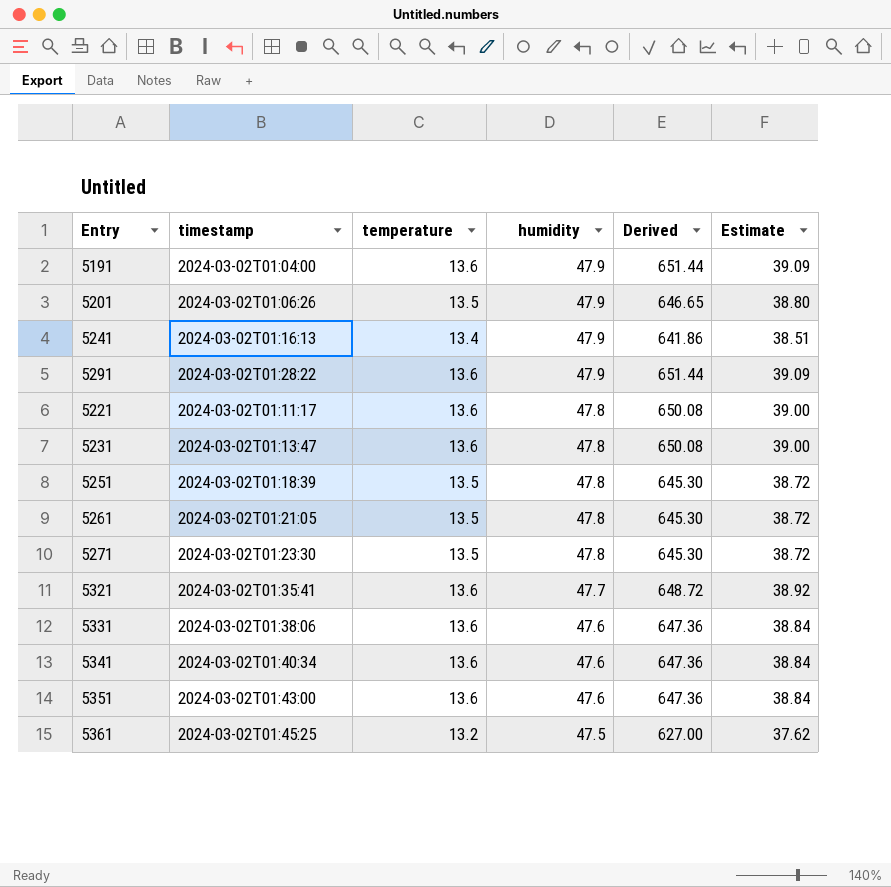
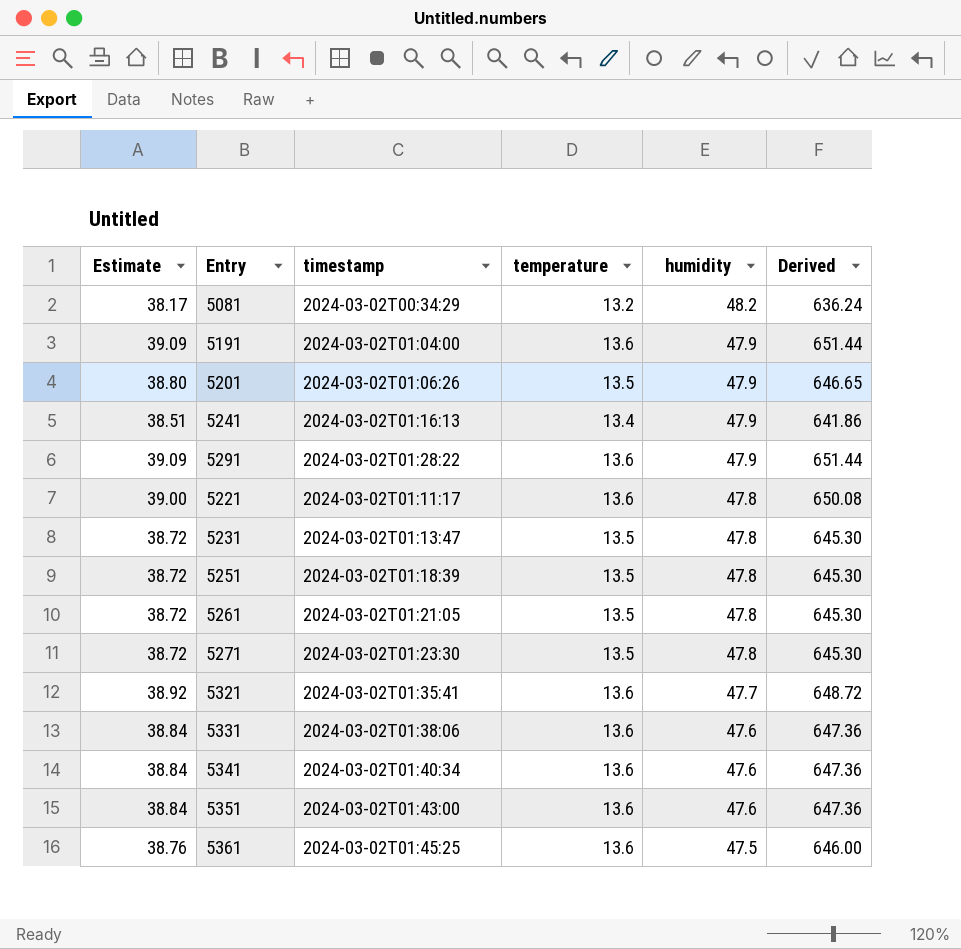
column Estimate | position: 6 -> 1
row 5081: none -> 38.17 | 2024-03-02T00:34:29 | 13.2 | 48.2 | 636.24
5231 | Estimate: 39.00 -> 38.72
5231 | temperature: 13.6 -> 13.5
5231 | Derived: 650.08 -> 645.30
5361 | Estimate: 37.62 -> 38.76
5361 | temperature: 13.2 -> 13.6
5361 | Derived: 627.00 -> 646.00

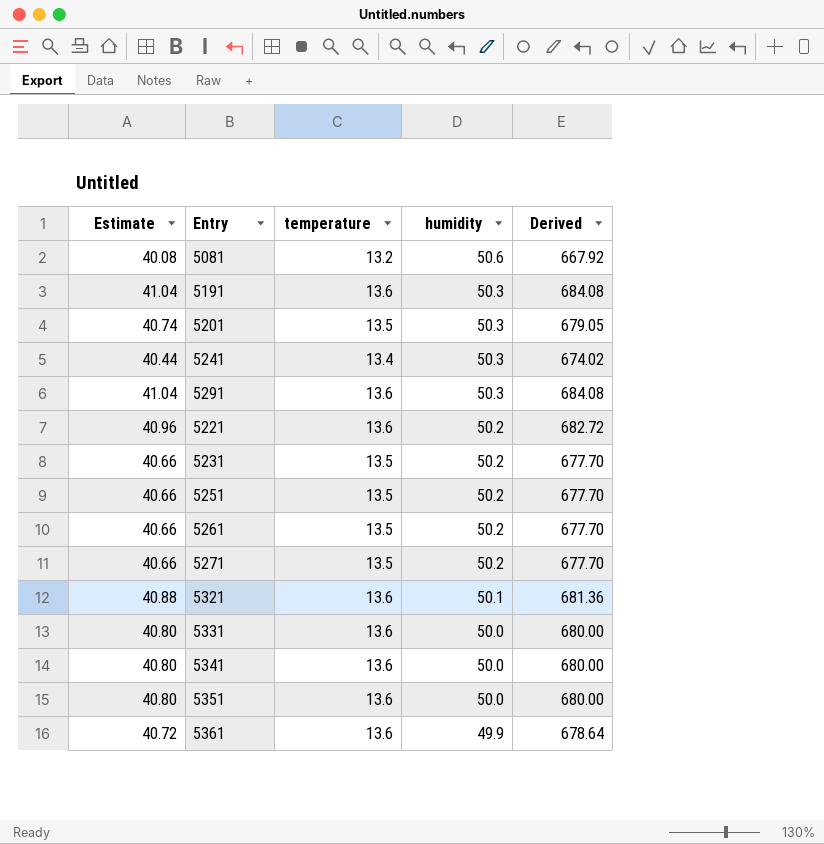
column timestamp | position: 3 -> none
5081 | Estimate: 38.17 -> 40.08
5081 | humidity: 48.2 -> 50.6
5081 | Derived: 636.24 -> 667.92
5191 | Estimate: 39.09 -> 41.04
5191 | humidity: 47.9 -> 50.3
5191 | Derived: 651.44 -> 684.08
5201 | Estimate: 38.80 -> 40.74
5201 | humidity: 47.9 -> 50.3
5201 | Derived: 646.65 -> 679.05
5241 | Estimate: 38.51 -> 40.44
5241 | humidity: 47.9 -> 50.3
5241 | Derived: 641.86 -> 674.02
5291 | Estimate: 39.09 -> 41.04
5291 | humidity: 47.9 -> 50.3
5291 | Derived: 651.44 -> 684.08
5221 | Estimate: 39.00 -> 40.96
5221 | humidity: 47.8 -> 50.2
5221 | Derived: 650.08 -> 682.72
5231 | Estimate: 38.72 -> 40.66
5231 | humidity: 47.8 -> 50.2
5231 | Derived: 645.30 -> 677.70
5251 | Estimate: 38.72 -> 40.66
5251 | humidity: 47.8 -> 50.2
5251 | Derived: 645.30 -> 677.70
5261 | Estimate: 38.72 -> 40.66
5261 | humidity: 47.8 -> 50.2
5261 | Derived: 645.30 -> 677.70
5271 | Estimate: 38.72 -> 40.66
5271 | humidity: 47.8 -> 50.2
5271 | Derived: 645.30 -> 677.70
5321 | Estimate: 38.92 -> 40.88
5321 | humidity: 47.7 -> 50.1
5321 | Derived: 648.72 -> 681.36
5331 | Estimate: 38.84 -> 40.80
5331 | humidity: 47.6 -> 50.0
5331 | Derived: 647.36 -> 680.00
5341 | Estimate: 38.84 -> 40.80
5341 | humidity: 47.6 -> 50.0
5341 | Derived: 647.36 -> 680.00
5351 | Estimate: 38.84 -> 40.80
5351 | humidity: 47.6 -> 50.0
5351 | Derived: 647.36 -> 680.00
5361 | Estimate: 38.76 -> 40.72
5361 | humidity: 47.5 -> 49.9
5361 | Derived: 646.00 -> 678.64

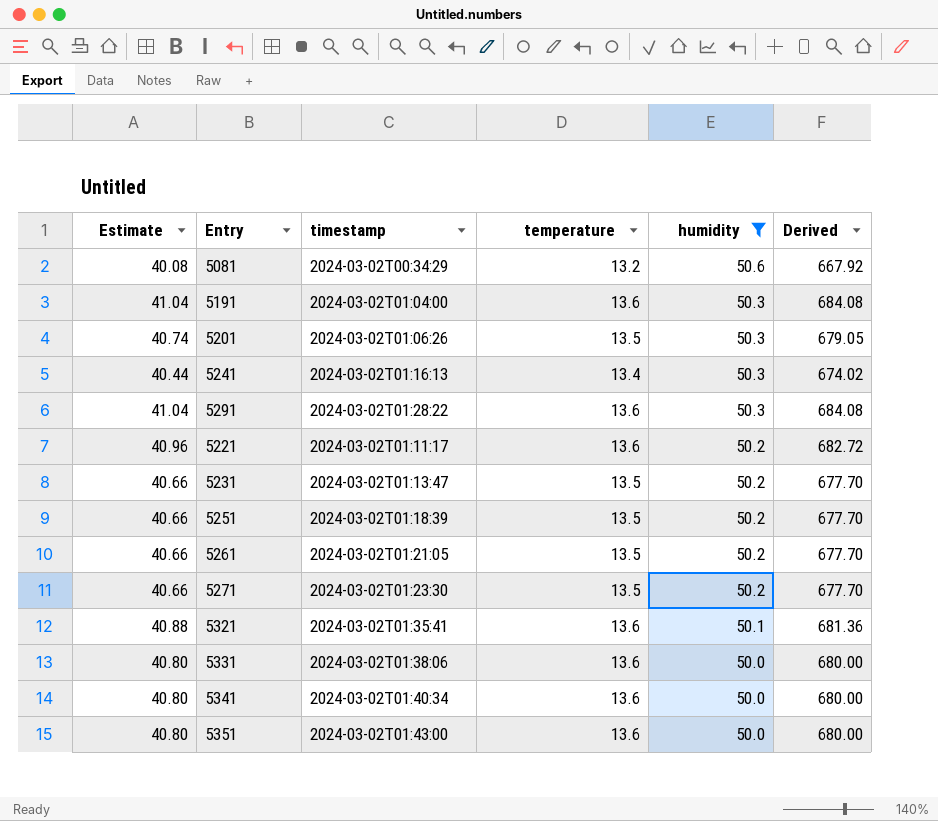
filter: none -> humidity != 49.9
column timestamp | position: none -> 3

